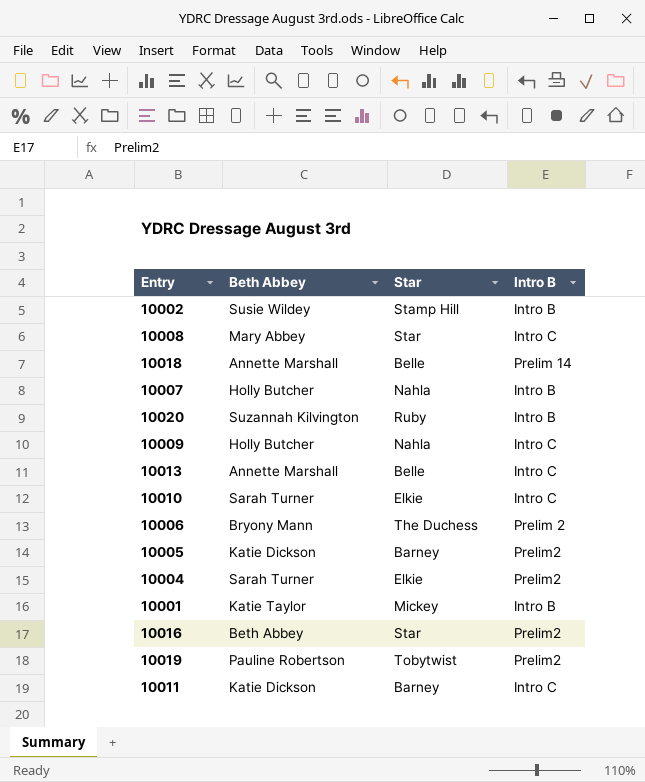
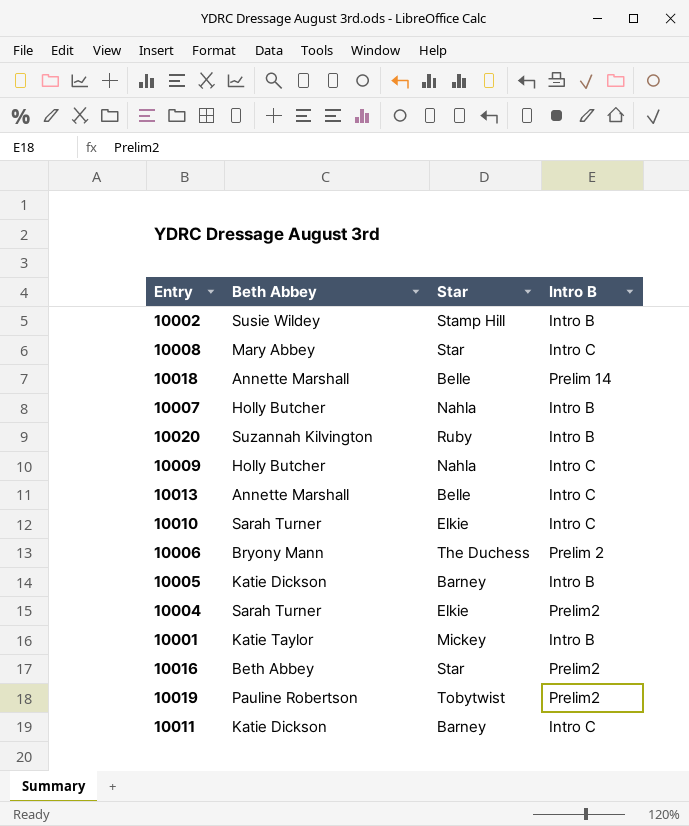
10005 | Intro B: Prelim2 -> Intro B

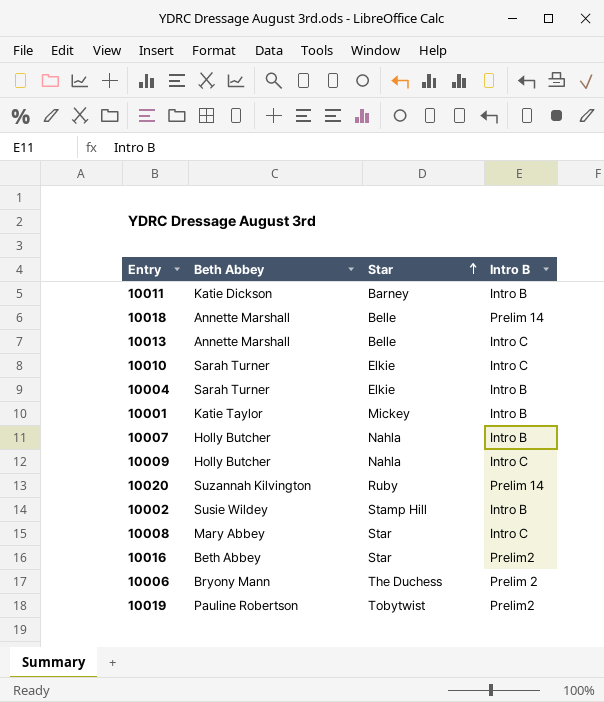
row order: none -> Star ascending
row 10005: Katie Dickson | Barney | Intro B -> none
10011 | Intro B: Intro C -> Intro B
10004 | Intro B: Prelim2 -> Intro B
10020 | Intro B: Intro B -> Prelim 14

